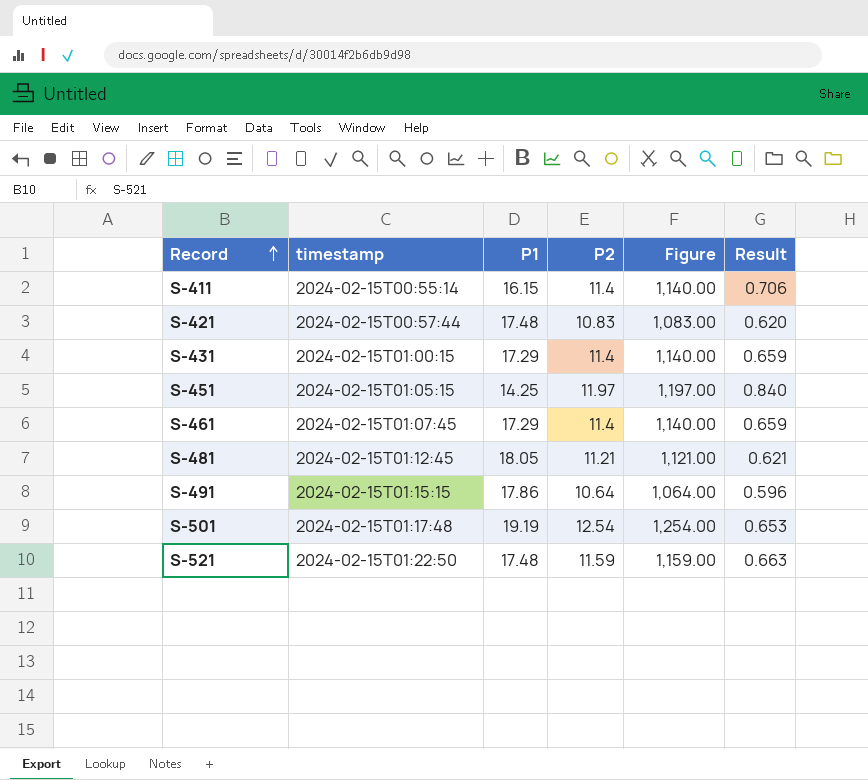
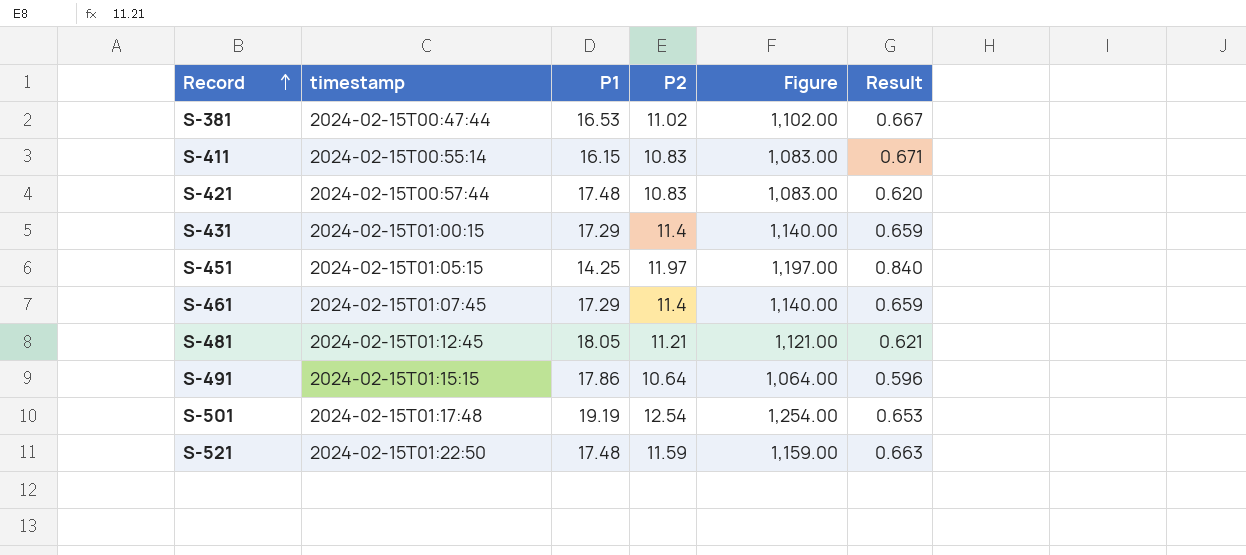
row S-381: none -> 2024-02-15T00:47:44 | 16.53 | 11.02 | 1,102.00 | 0.667
S-411 | P2: 11.4 -> 10.83
S-411 | Figure: 1,140.00 -> 1,083.00
S-411 | Result: 0.706 -> 0.671

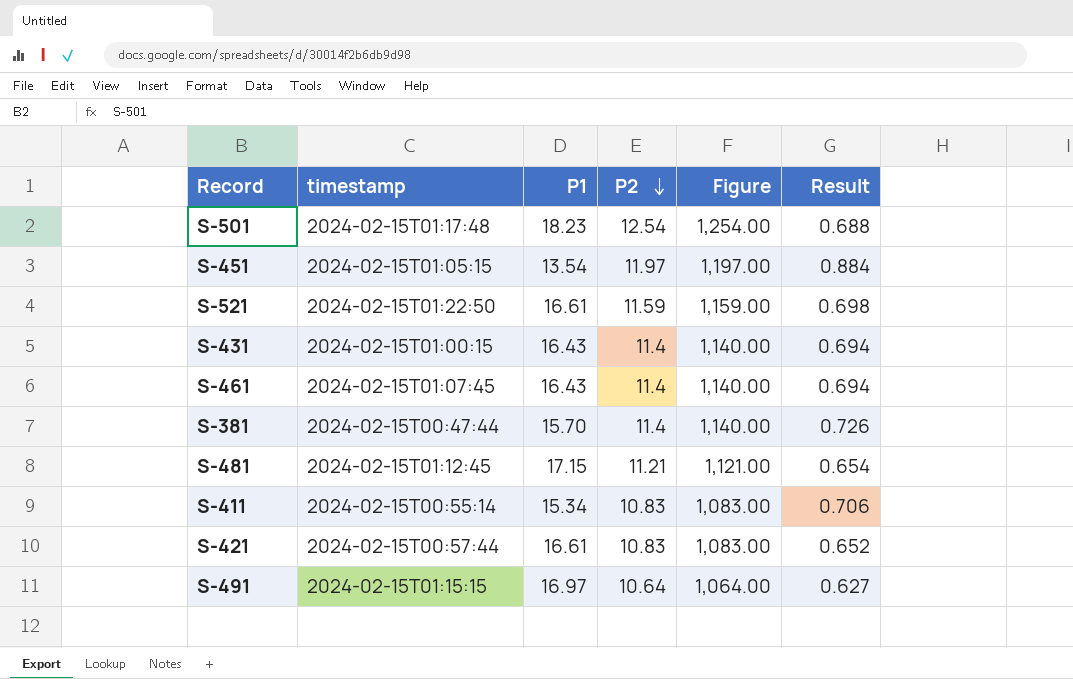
row order: Record ascending -> P2 descending
S-501 | P1: 19.19 -> 18.23
S-501 | Result: 0.653 -> 0.688
S-451 | P1: 14.25 -> 13.54
S-451 | Result: 0.840 -> 0.884
S-521 | P1: 17.48 -> 16.61
S-521 | Result: 0.663 -> 0.698
S-431 | P1: 17.29 -> 16.43
S-431 | Result: 0.659 -> 0.694
S-461 | P1: 17.29 -> 16.43
S-461 | Result: 0.659 -> 0.694
S-381 | P1: 16.53 -> 15.70
S-381 | P2: 11.02 -> 11.4
S-381 | Figure: 1,102.00 -> 1,140.00
S-381 | Result: 0.667 -> 0.726
S-481 | P1: 18.05 -> 17.15
S-481 | Result: 0.621 -> 0.654
S-411 | P1: 16.15 -> 15.34
S-411 | Result: 0.671 -> 0.706
S-421 | P1: 17.48 -> 16.61
S-421 | Result: 0.620 -> 0.652
S-491 | P1: 17.86 -> 16.97
S-491 | Result: 0.596 -> 0.627

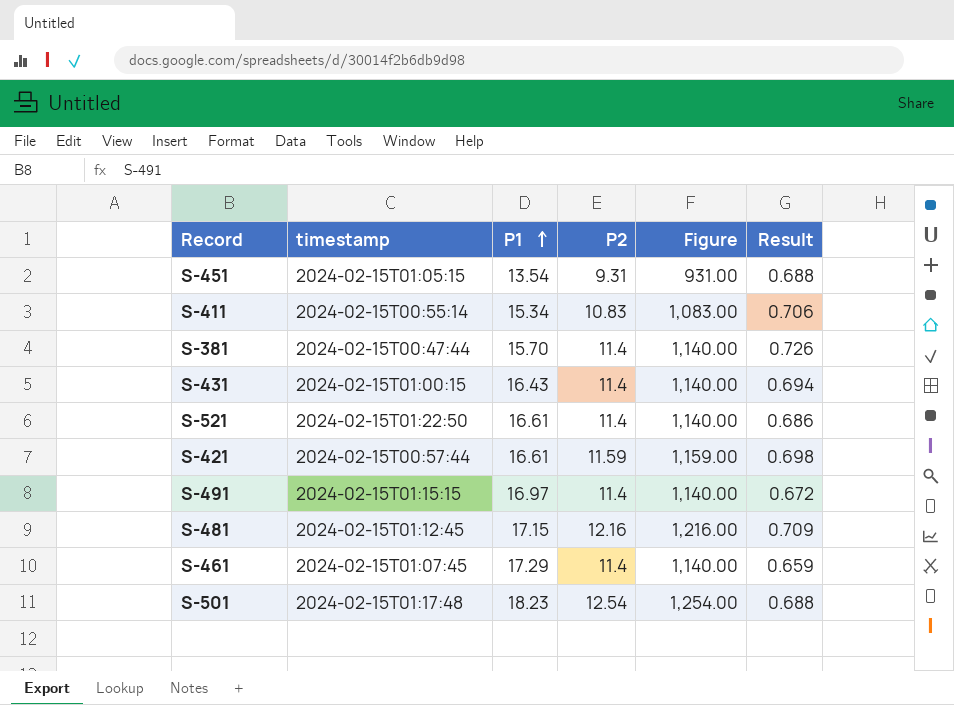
row order: P2 descending -> P1 ascending
S-451 | P2: 11.97 -> 9.31
S-451 | Figure: 1,197.00 -> 931.00
S-451 | Result: 0.884 -> 0.688
S-521 | P2: 11.59 -> 11.4
S-521 | Figure: 1,159.00 -> 1,140.00
S-521 | Result: 0.698 -> 0.686
S-421 | P2: 10.83 -> 11.59
S-421 | Figure: 1,083.00 -> 1,159.00
S-421 | Result: 0.652 -> 0.698
S-491 | P2: 10.64 -> 11.4
S-491 | Figure: 1,064.00 -> 1,140.00
S-491 | Result: 0.627 -> 0.672
S-481 | P2: 11.21 -> 12.16
S-481 | Figure: 1,121.00 -> 1,216.00
S-481 | Result: 0.654 -> 0.709
S-461 | P1: 16.43 -> 17.29
S-461 | Result: 0.694 -> 0.659

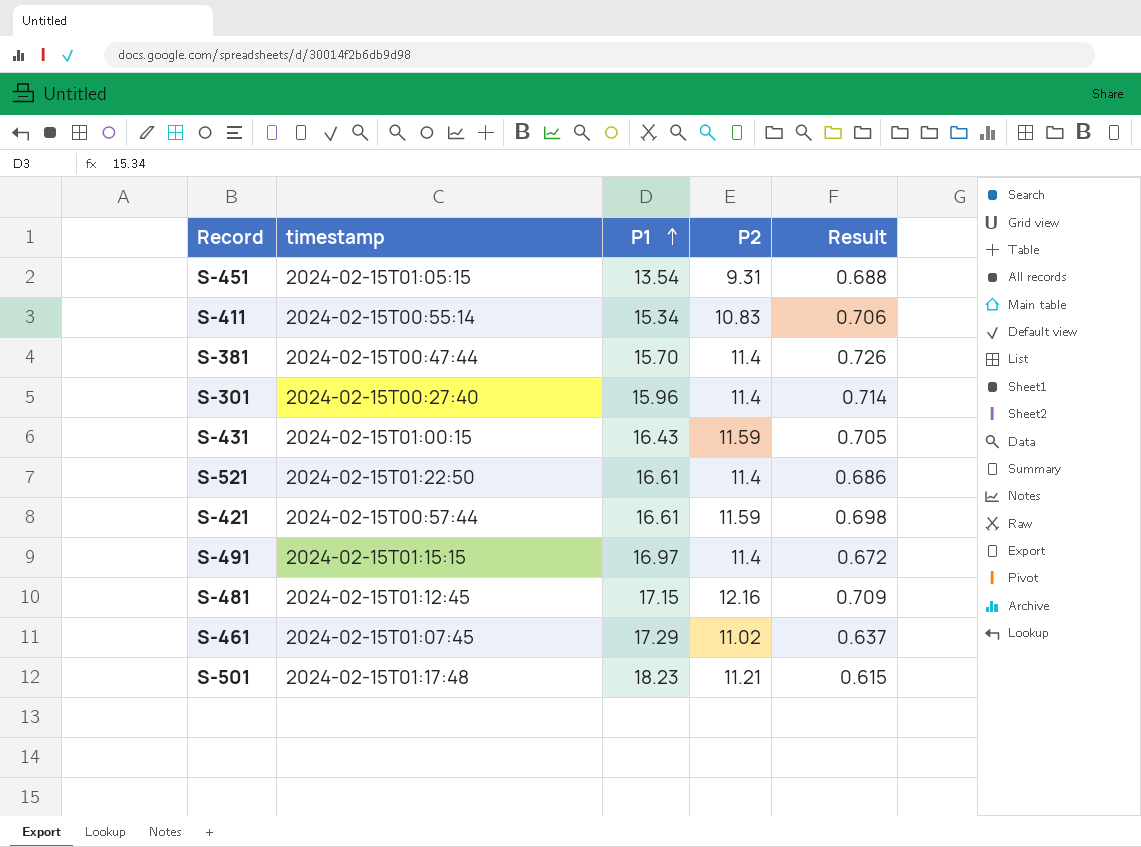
column Figure | formula: [P2] * 100 -> none
row S-301: none -> 2024-02-15T00:27:40 | 15.96 | 11.4 | 0.714
S-431 | P2: 11.4 -> 11.59
S-431 | Result: 0.694 -> 0.705
S-461 | P2: 11.4 -> 11.02
S-461 | Result: 0.659 -> 0.637
S-501 | P2: 12.54 -> 11.21
S-501 | Result: 0.688 -> 0.615

